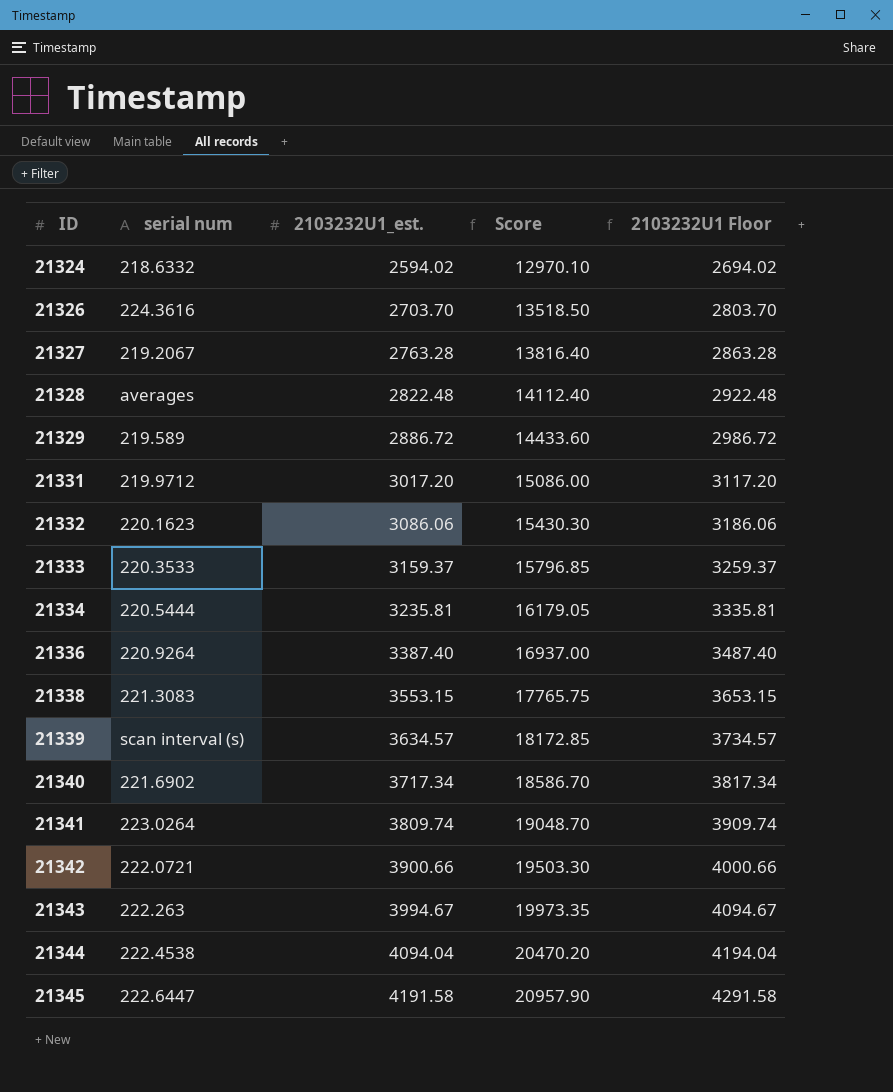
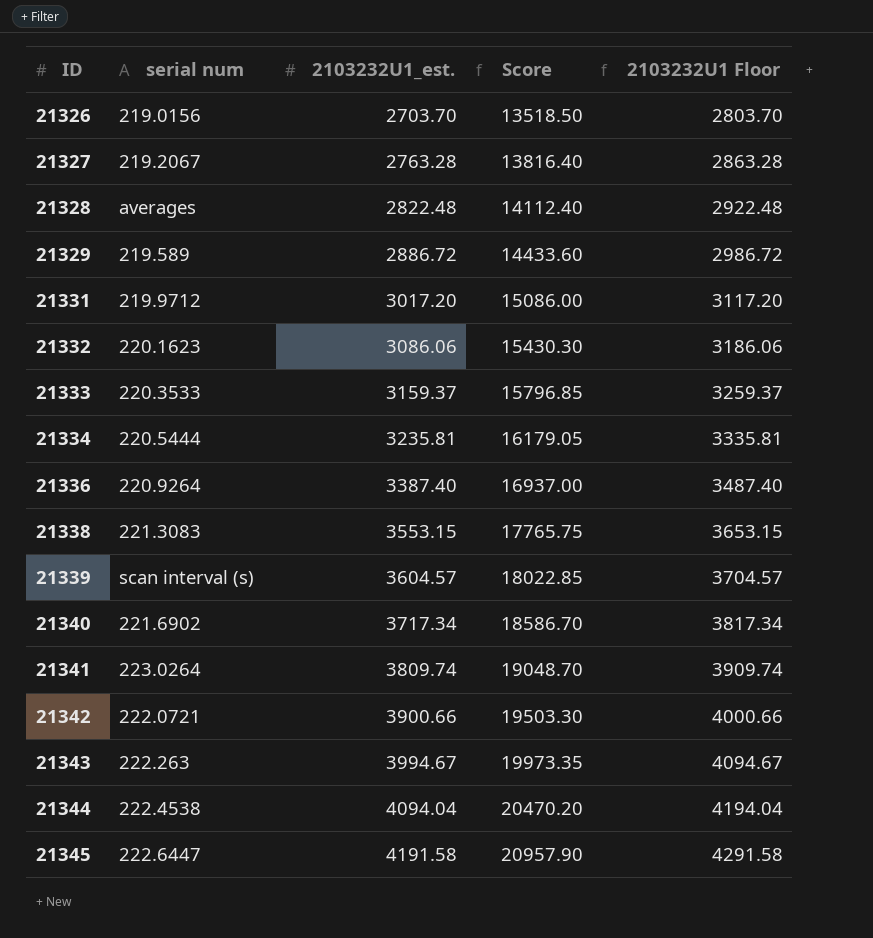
row 21324: 218.6332 | 2594.02 | 12970.10 | 2694.02 -> none
21326 | serial num: 224.3616 -> 219.0156
21339 | 2103232U1_est.: 3634.57 -> 3604.57
21339 | Score: 18172.85 -> 18022.85
21339 | 2103232U1 Floor: 3734.57 -> 3704.57

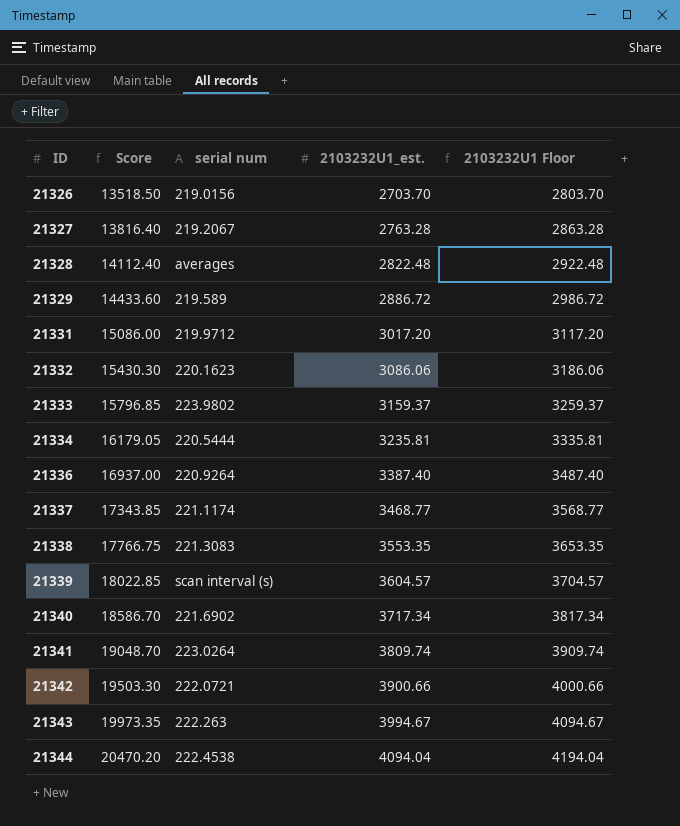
column Score | position: 4 -> 2
row 21345: 222.6447 | 4191.58 | 20957.90 | 4291.58 -> none
21333 | serial num: 220.3533 -> 223.9802
row 21337: none -> 17343.85 | 221.1174 | 3468.77 | 3568.77
21338 | Score: 17765.75 -> 17766.75
21338 | 2103232U1_est.: 3553.15 -> 3553.35
21338 | 2103232U1 Floor: 3653.15 -> 3653.35

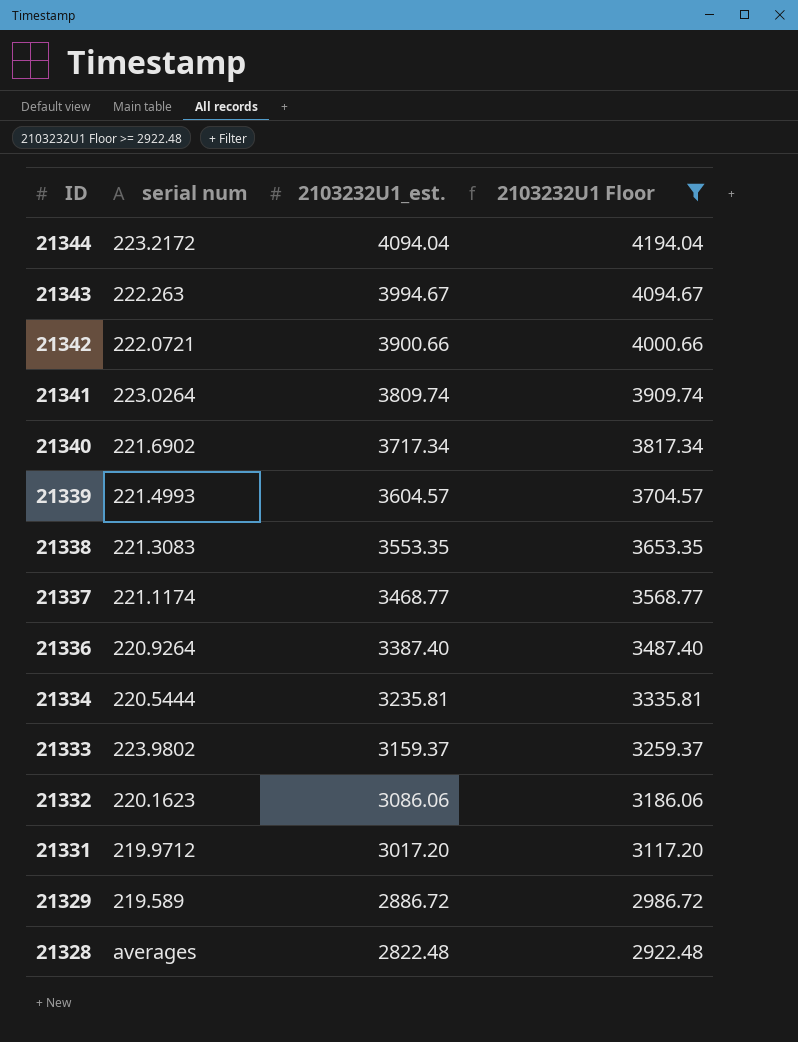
filter: none -> 2103232U1 Floor >= 2922.48
row order: ID ascending -> ID descending
column Score | formula: [2103232U1_est.] * 5 -> none
21344 | serial num: 222.4538 -> 223.2172
21339 | serial num: scan interval (s) -> 221.4993

